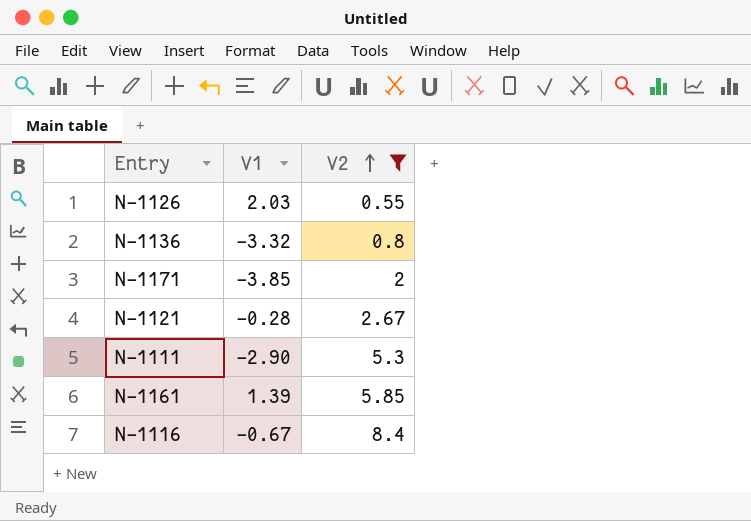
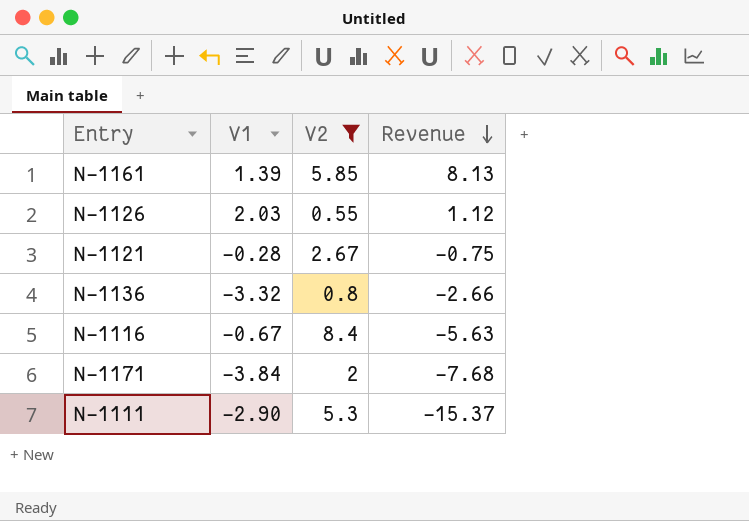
row order: V2 ascending -> Revenue descending
column Revenue | formula: none -> [V1] * [V2]
N-1171 | V1: -3.85 -> -3.84

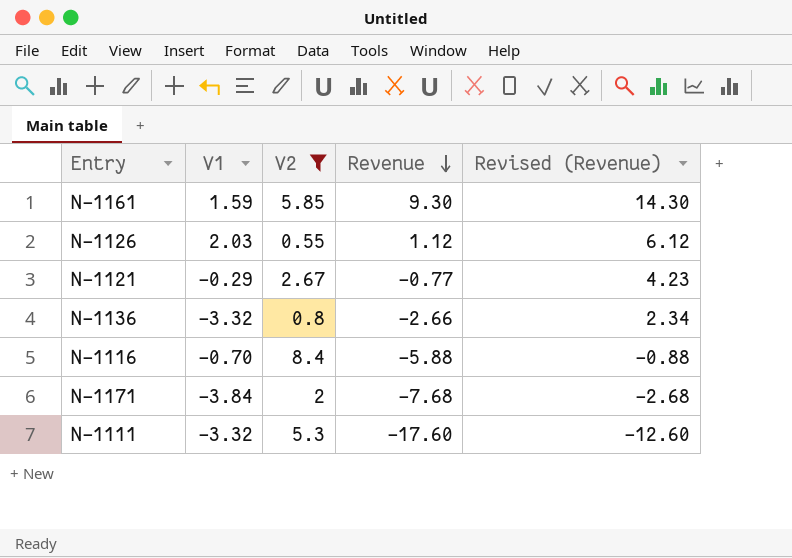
column Revised (Revenue) | formula: none -> [Revenue] + 5
N-1161 | V1: 1.39 -> 1.59
N-1161 | Revenue: 8.13 -> 9.30
N-1121 | V1: -0.28 -> -0.29
N-1121 | Revenue: -0.75 -> -0.77
N-1116 | V1: -0.67 -> -0.70
N-1116 | Revenue: -5.63 -> -5.88
N-1111 | V1: -2.90 -> -3.32
N-1111 | Revenue: -15.37 -> -17.60

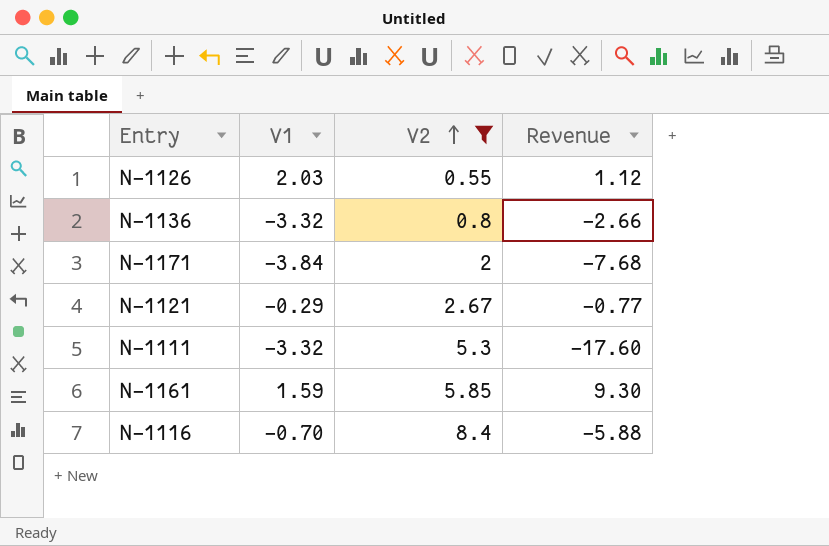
row order: Revenue descending -> V2 ascending
column Revised (Revenue) | formula: [Revenue] + 5 -> none

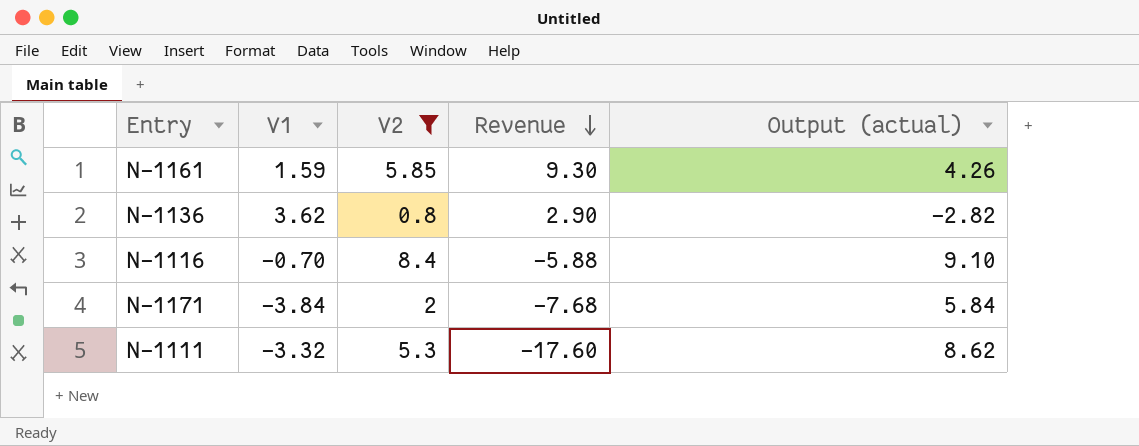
row order: V2 ascending -> Revenue descending
column Output (actual) | formula: none -> [V2] - [V1]
row N-1126: 2.03 | 0.55 | 1.12 -> none
row N-1121: -0.29 | 2.67 | -0.77 -> none
N-1136 | V1: -3.32 -> 3.62
N-1136 | Revenue: -2.66 -> 2.90

